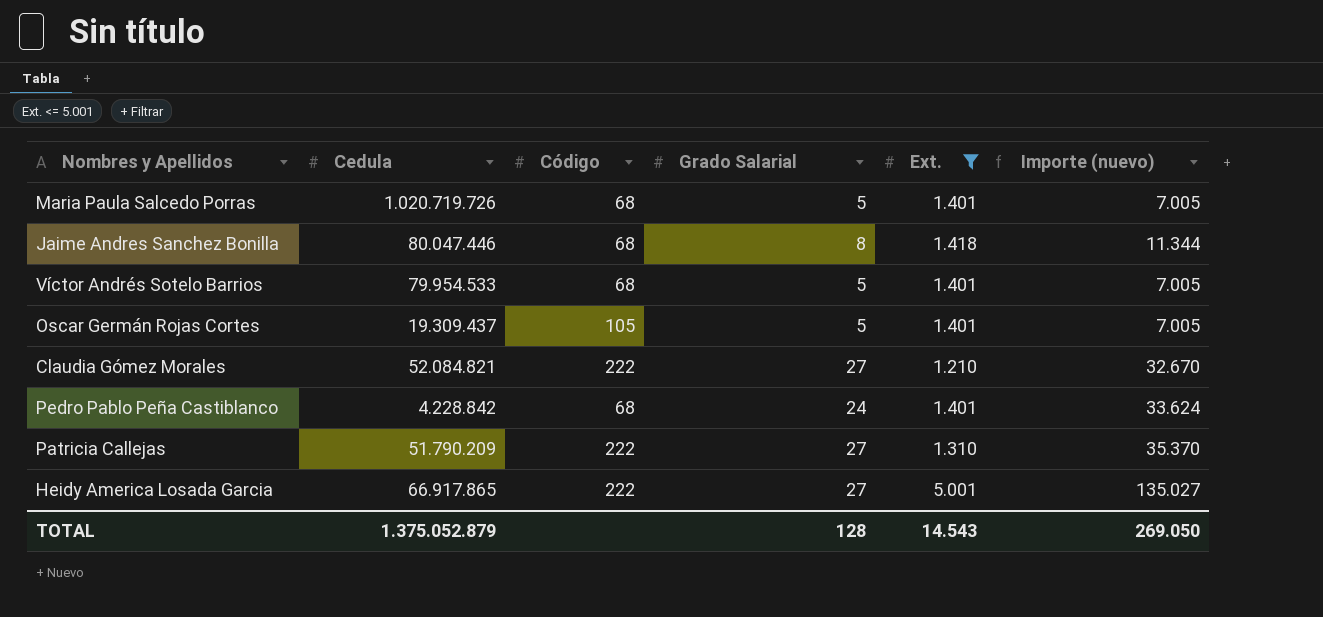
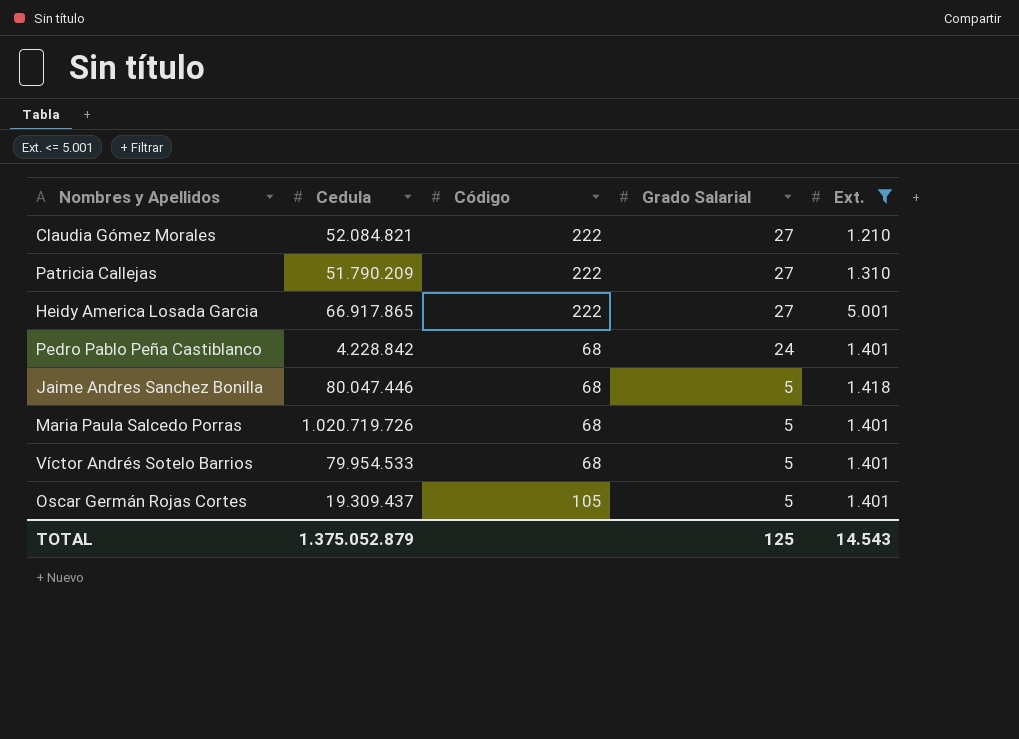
row order: none -> Grado Salarial descending
column Importe (nuevo) | formula: [Grado Salarial] * [Ext.] -> none
Jaime Andres Sanchez Bonilla | Grado Salarial: 8 -> 5
TOTAL | Grado Salarial: 128 -> 125

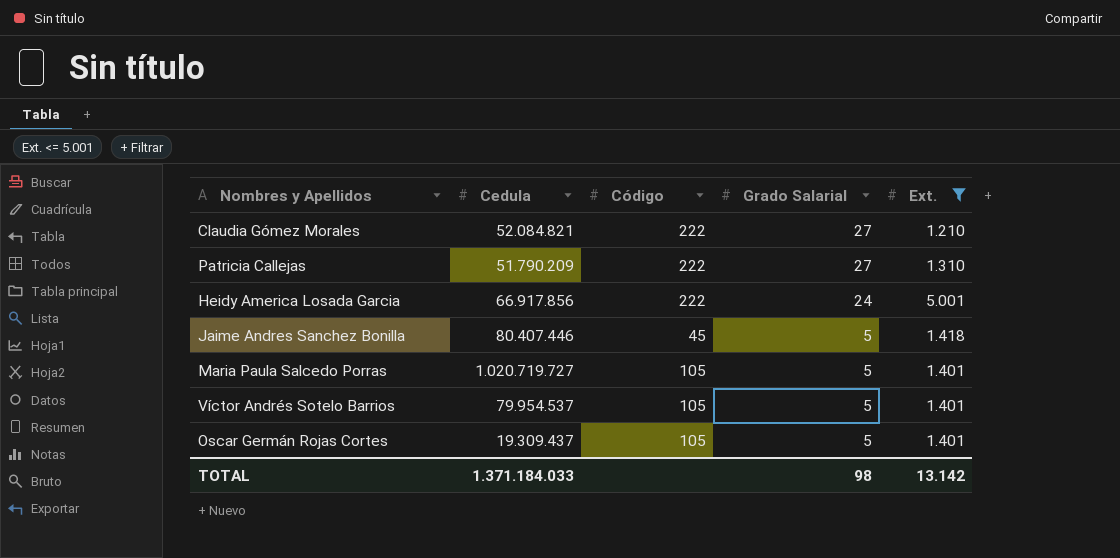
row Pedro Pablo Peña Castiblanco: 4.228.842 | 68 | 24 | 1.401 -> none
Heidy America Losada Garcia | Cedula: 66.917.865 -> 66.917.856
Heidy America Losada Garcia | Grado Salarial: 27 -> 24
Jaime Andres Sanchez Bonilla | Cedula: 80.047.446 -> 80.407.446
Jaime Andres Sanchez Bonilla | Código: 68 -> 45
Maria Paula Salcedo Porras | Cedula: 1.020.719.726 -> 1.020.719.727
Maria Paula Salcedo Porras | Código: 68 -> 105
Víctor Andrés Sotelo Barrios | Cedula: 79.954.533 -> 79.954.537
Víctor Andrés Sotelo Barrios | Código: 68 -> 105
TOTAL | Cedula: 1.375.052.879 -> 1.371.184.033
TOTAL | Grado Salarial: 125 -> 98
TOTAL | Ext.: 14.543 -> 13.142

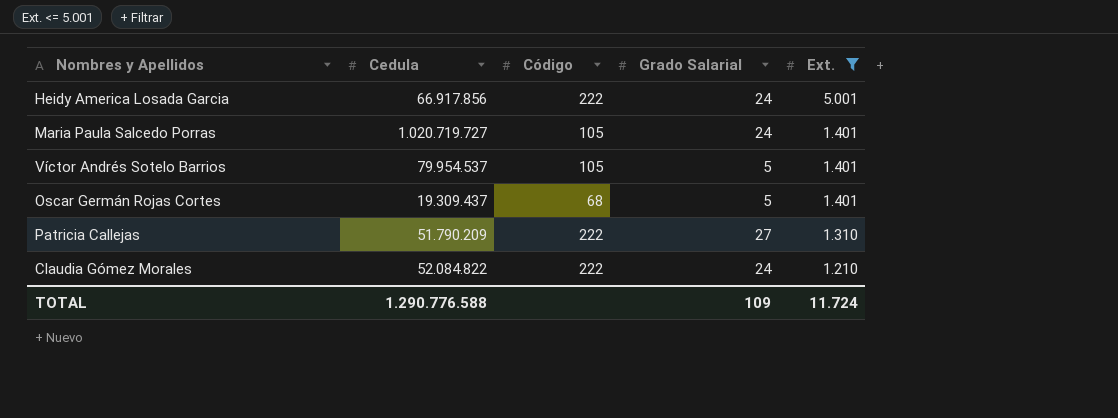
row order: Grado Salarial descending -> Ext. descending
row Jaime Andres Sanchez Bonilla: 80.407.446 | 45 | 5 | 1.418 -> none
Maria Paula Salcedo Porras | Grado Salarial: 5 -> 24
Oscar Germán Rojas Cortes | Código: 105 -> 68
Claudia Gómez Morales | Cedula: 52.084.821 -> 52.084.822
Claudia Gómez Morales | Grado Salarial: 27 -> 24
TOTAL | Cedula: 1.371.184.033 -> 1.290.776.588
TOTAL | Grado Salarial: 98 -> 109
TOTAL | Ext.: 13.142 -> 11.724

